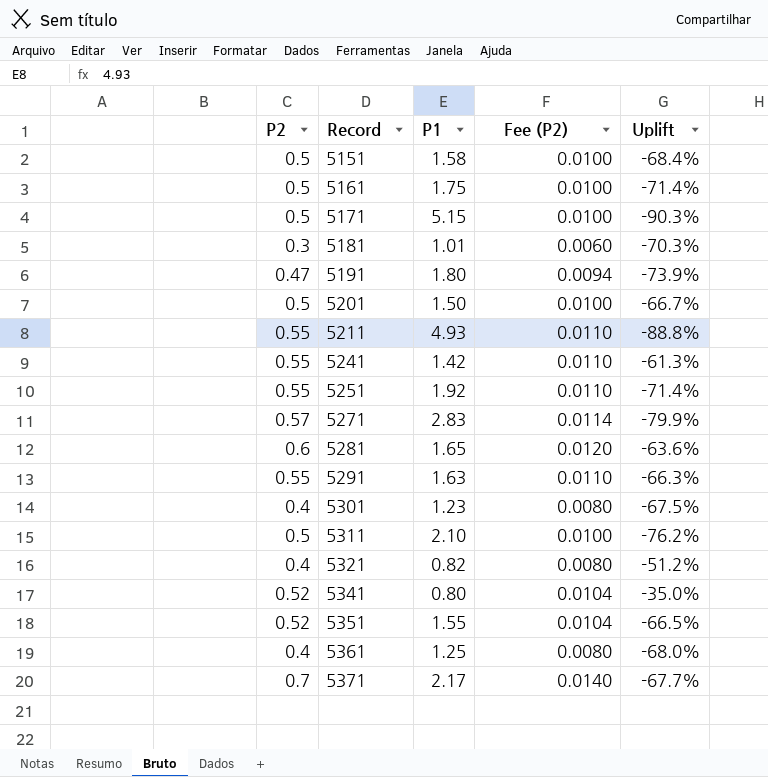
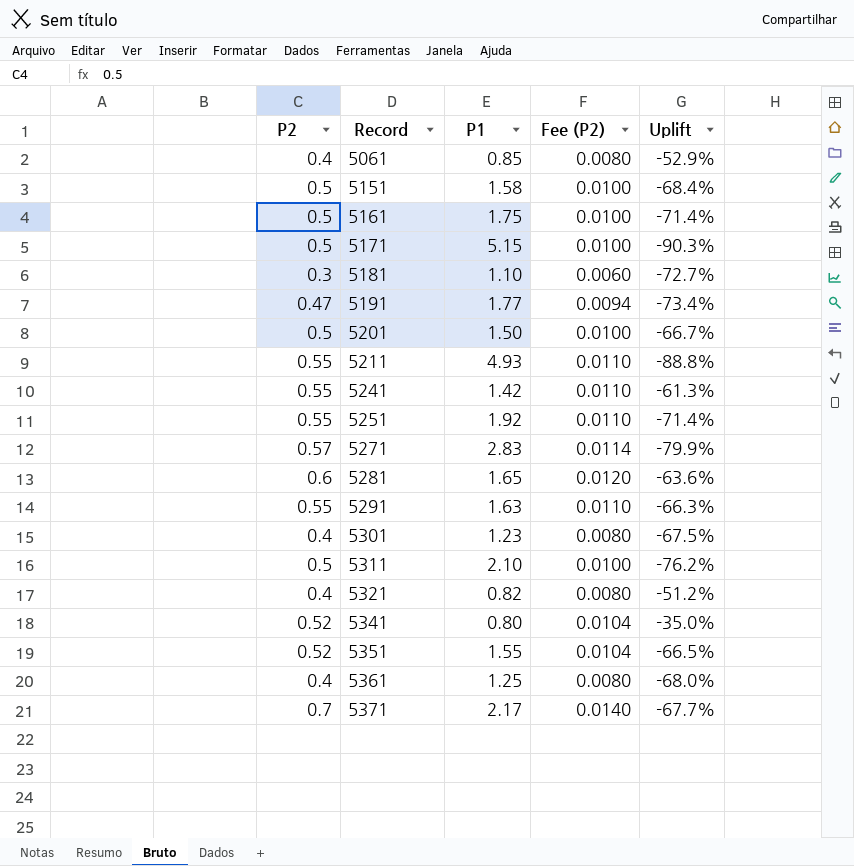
row 5061: none -> 0.4 | 0.85 | 0.0080 | -52.9%
5181 | P1: 1.01 -> 1.10
5181 | Uplift: -70.3% -> -72.7%
5191 | P1: 1.80 -> 1.77
5191 | Uplift: -73.9% -> -73.4%

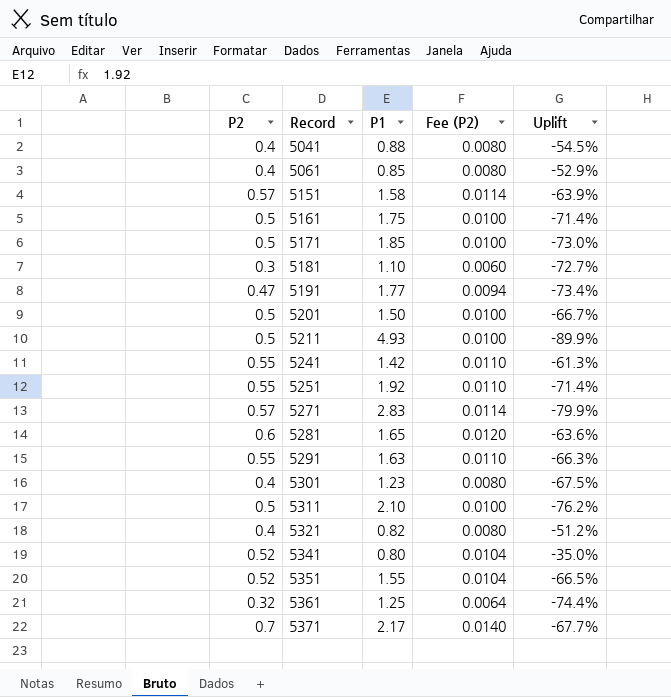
row 5041: none -> 0.4 | 0.88 | 0.0080 | -54.5%
5151 | P2: 0.5 -> 0.57
5151 | Fee (P2): 0.0100 -> 0.0114
5151 | Uplift: -68.4% -> -63.9%
5171 | P1: 5.15 -> 1.85
5171 | Uplift: -90.3% -> -73.0%
5211 | P2: 0.55 -> 0.5
5211 | Fee (P2): 0.0110 -> 0.0100
5211 | Uplift: -88.8% -> -89.9%
5361 | P2: 0.4 -> 0.32
5361 | Fee (P2): 0.0080 -> 0.0064
5361 | Uplift: -68.0% -> -74.4%

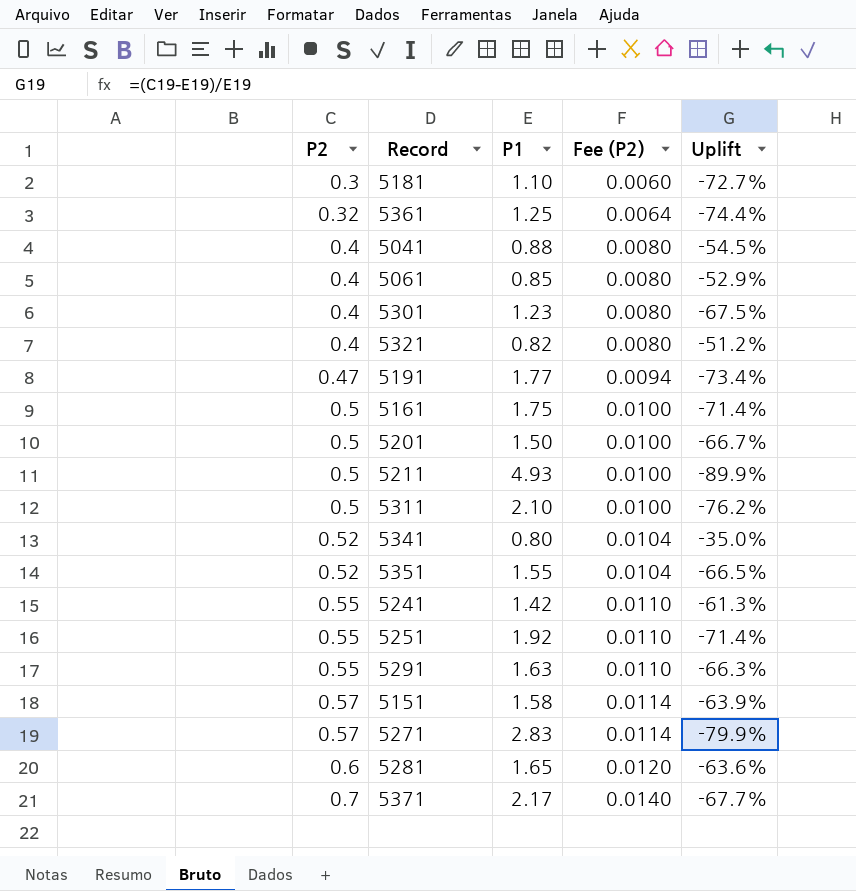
row order: Record ascending -> P2 ascending
row 5171: 0.5 | 1.85 | 0.0100 | -73.0% -> none

